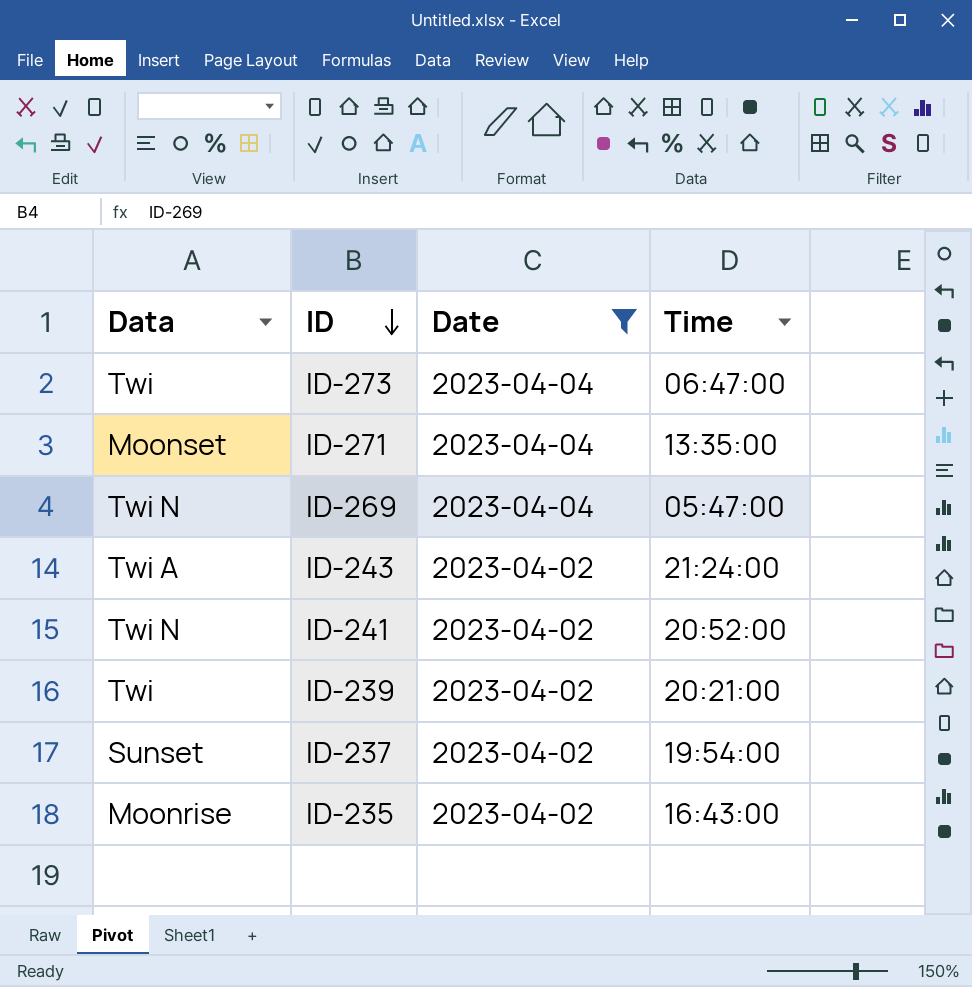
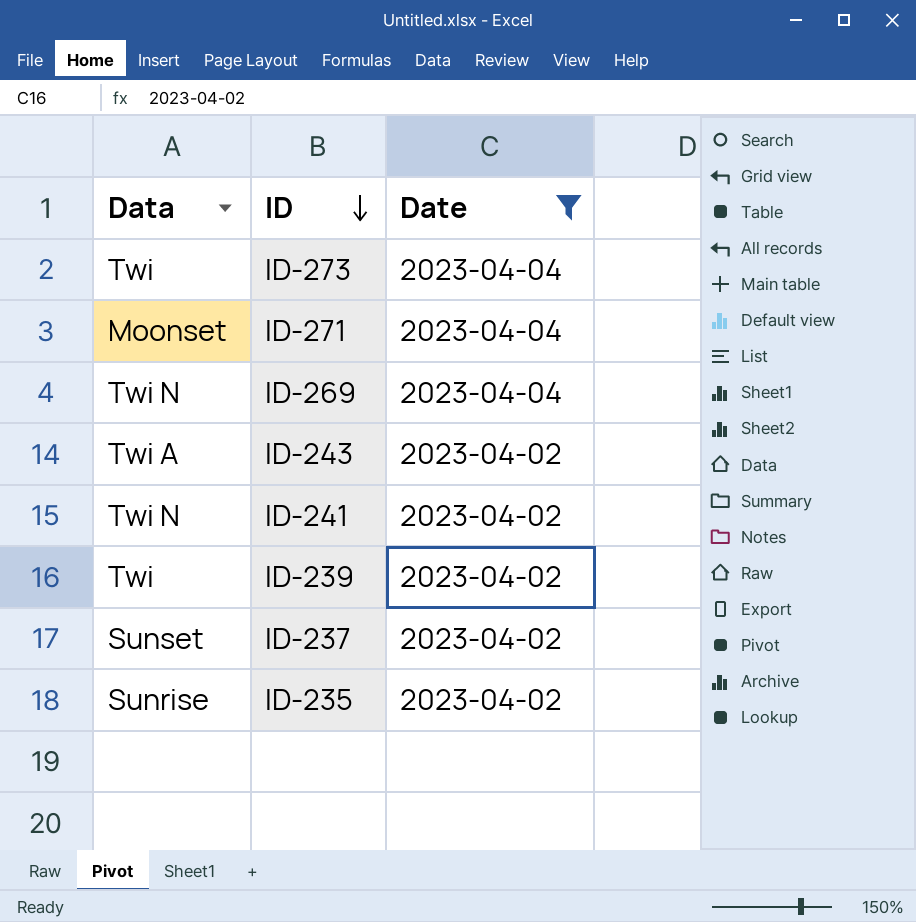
column Time | position: 4 -> none
ID-235 | Data: Moonrise -> Sunrise

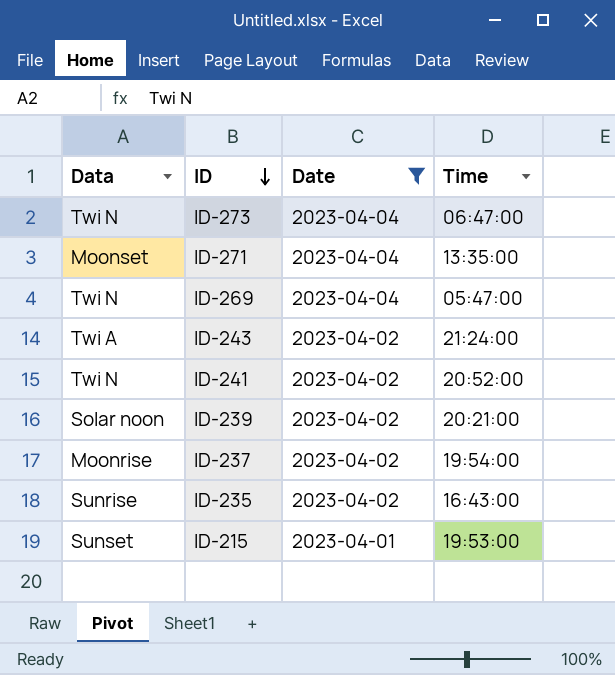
column Time | position: none -> 4
ID-273 | Data: Twi -> Twi N
ID-239 | Data: Twi -> Solar noon
ID-237 | Data: Sunset -> Moonrise
row ID-215: none -> Sunset | 2023-04-01 | 19:53:00

